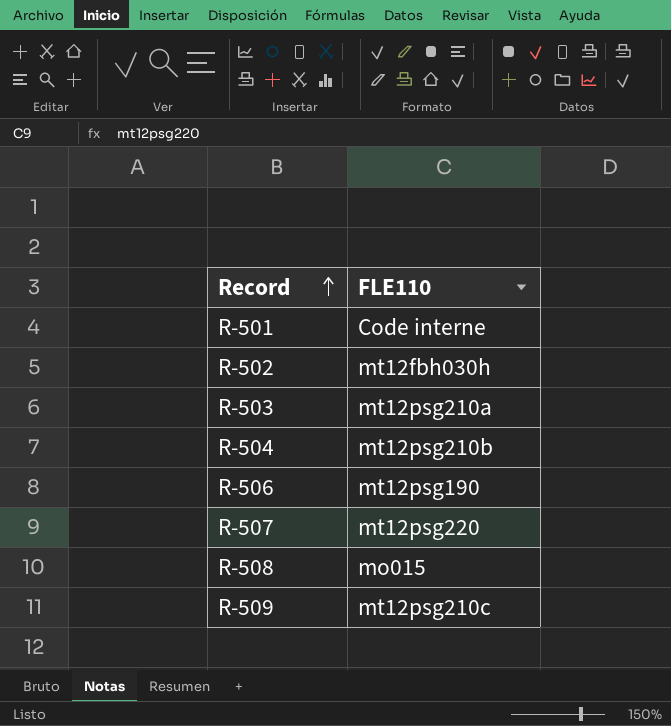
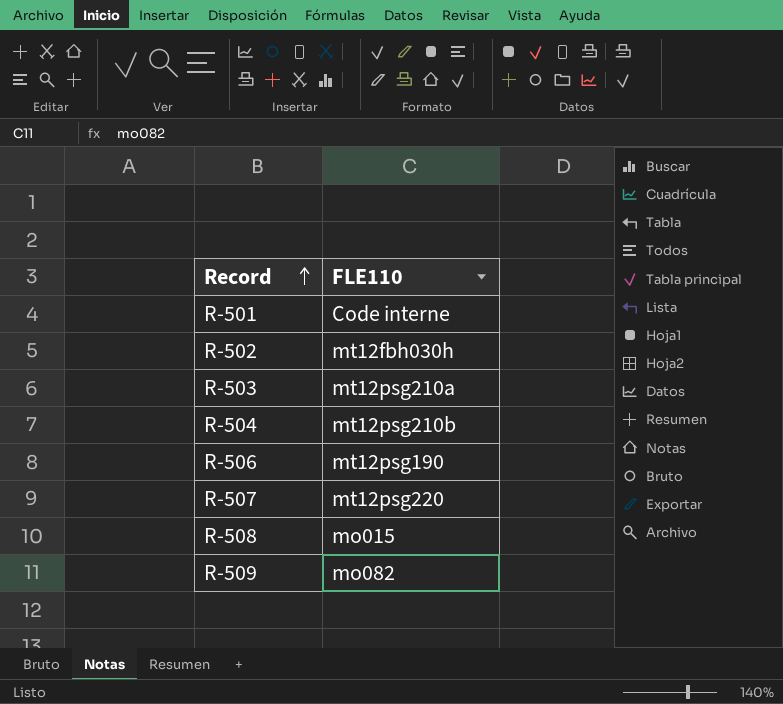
R-509 | FLE110: mt12psg210c -> mo082

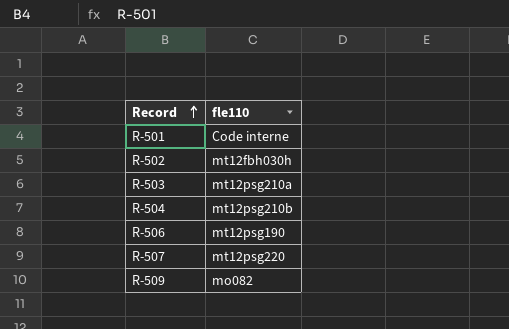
column name: FLE110 -> fle110
row R-508: mo015 -> none

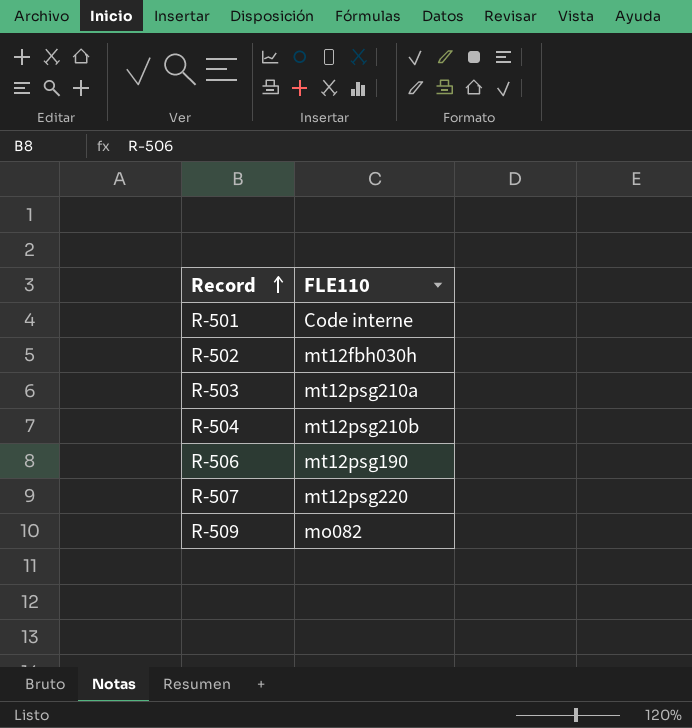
column name: fle110 -> FLE110

